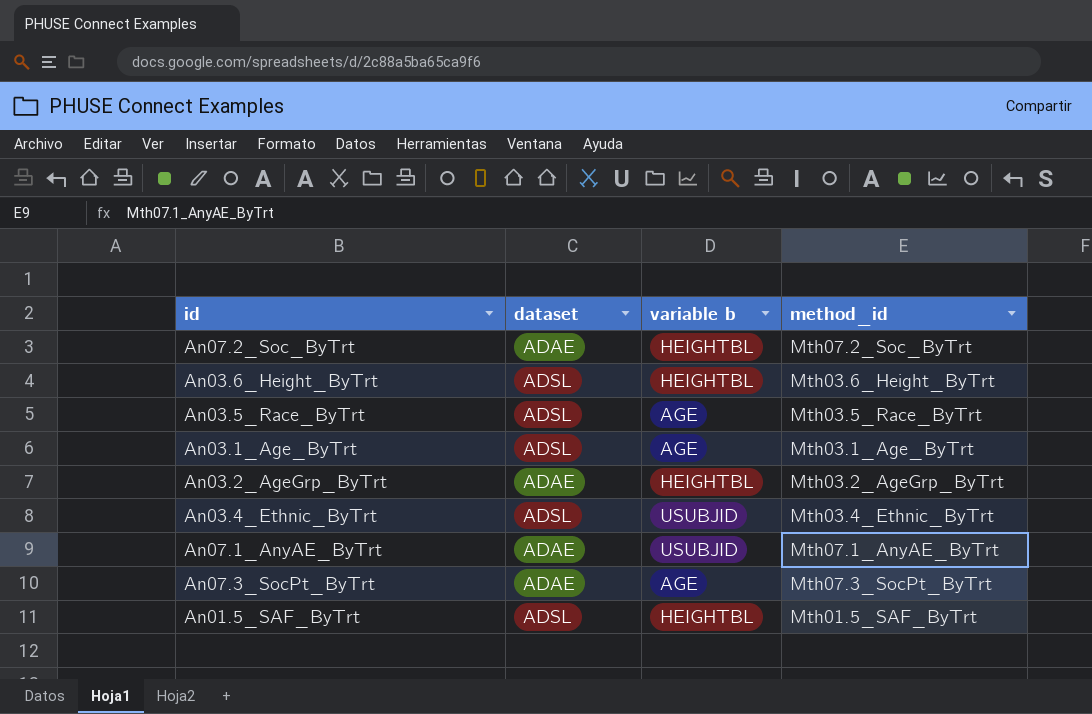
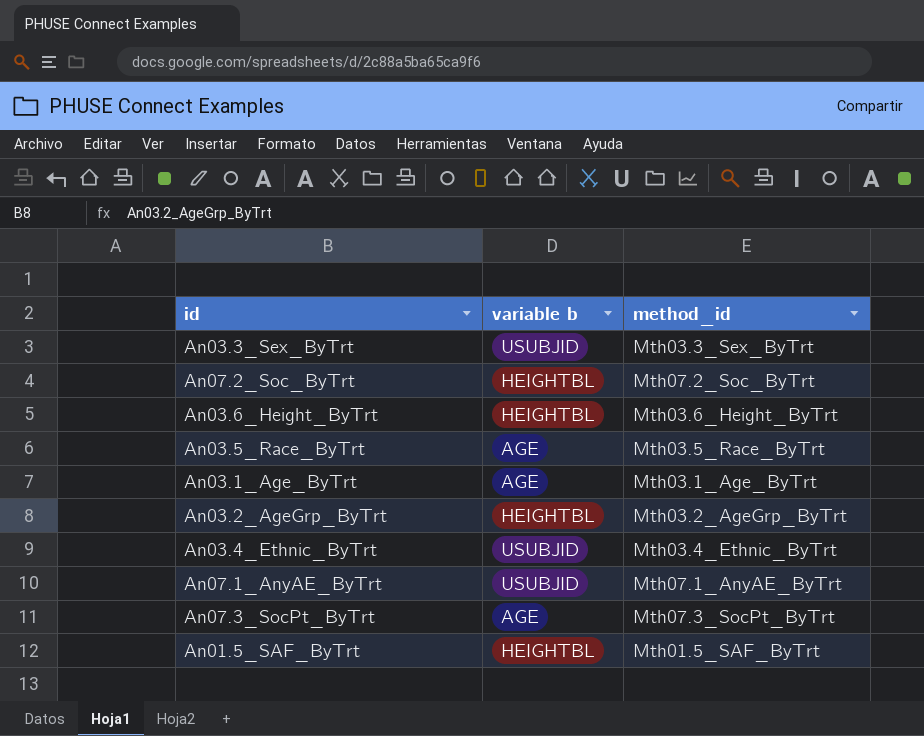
column dataset | position: 2 -> none
row An03.3_Sex_ByTrt: none -> USUBJID | Mth03.3_Sex_ByTrt

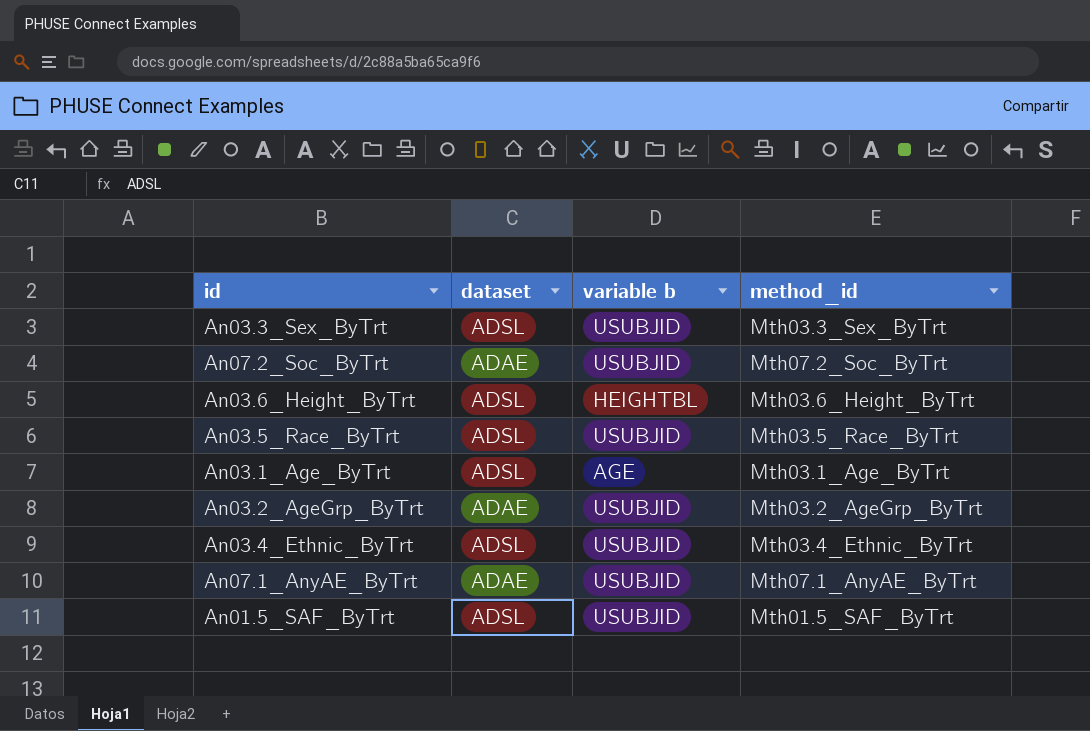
column dataset | position: none -> 2
row An07.3_SocPt_ByTrt: AGE | Mth07.3_SocPt_ByTrt -> none
An07.2_Soc_ByTrt | variable b: HEIGHTBL -> USUBJID
An03.5_Race_ByTrt | variable b: AGE -> USUBJID
An03.2_AgeGrp_ByTrt | variable b: HEIGHTBL -> USUBJID
An01.5_SAF_ByTrt | variable b: HEIGHTBL -> USUBJID

